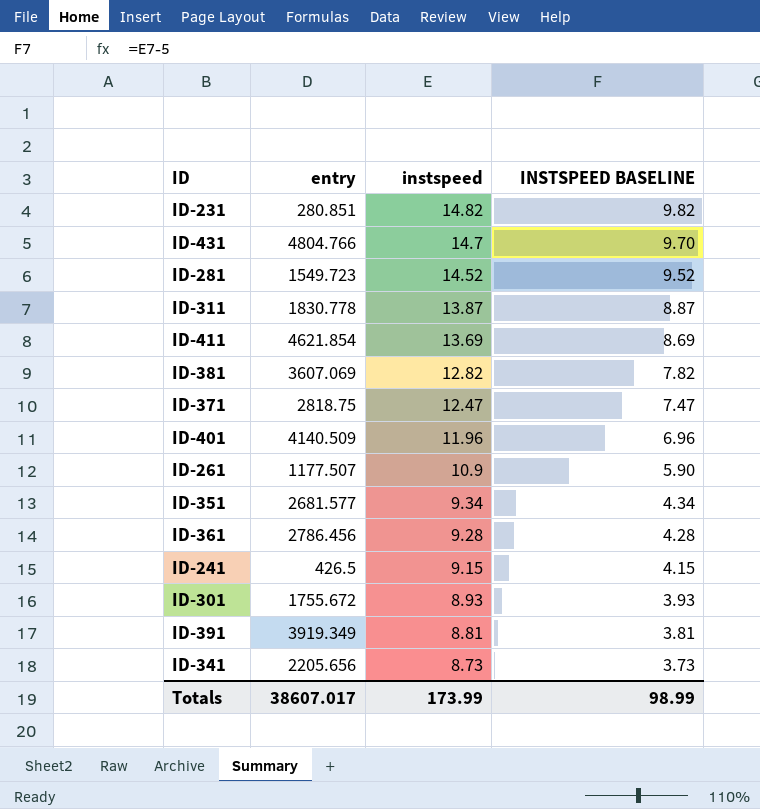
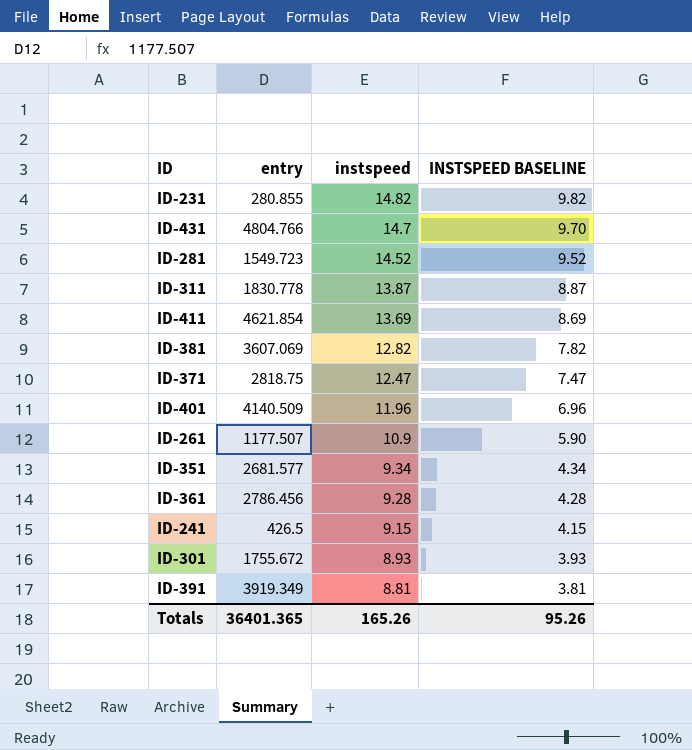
row ID-341: 2205.656 | 8.73 | 3.73 -> none
ID-231 | entry: 280.851 -> 280.855
Totals | entry: 38607.017 -> 36401.365
Totals | instspeed: 173.99 -> 165.26
Totals | INSTSPEED BASELINE: 98.99 -> 95.26

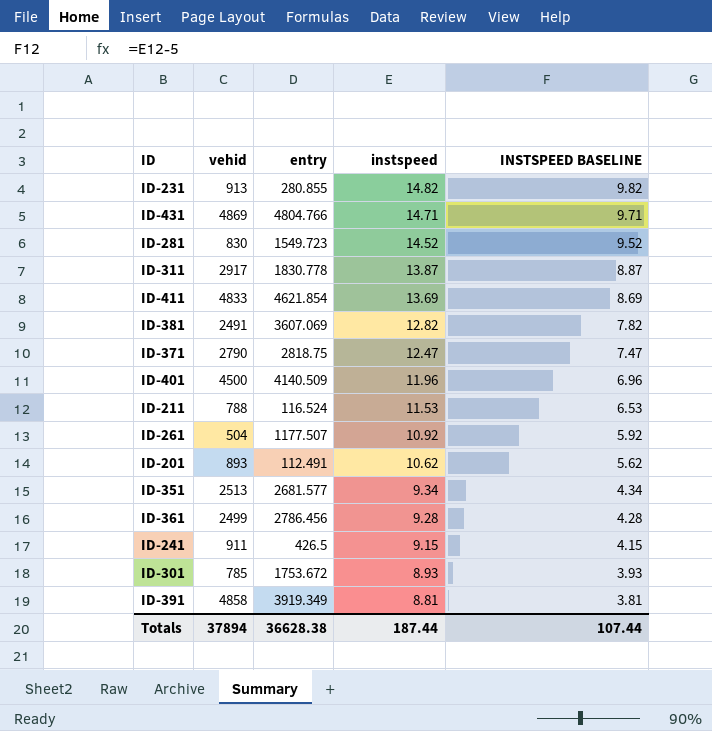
column vehid | position: none -> 2
ID-431 | instspeed: 14.7 -> 14.71
ID-431 | INSTSPEED BASELINE: 9.70 -> 9.71
row ID-211: none -> 788 | 116.524 | 11.53 | 6.53
ID-261 | instspeed: 10.9 -> 10.92
ID-261 | INSTSPEED BASELINE: 5.90 -> 5.92
row ID-201: none -> 893 | 112.491 | 10.62 | 5.62
ID-301 | entry: 1755.672 -> 1753.672
Totals | entry: 36401.365 -> 36628.38
Totals | instspeed: 165.26 -> 187.44
Totals | INSTSPEED BASELINE: 95.26 -> 107.44

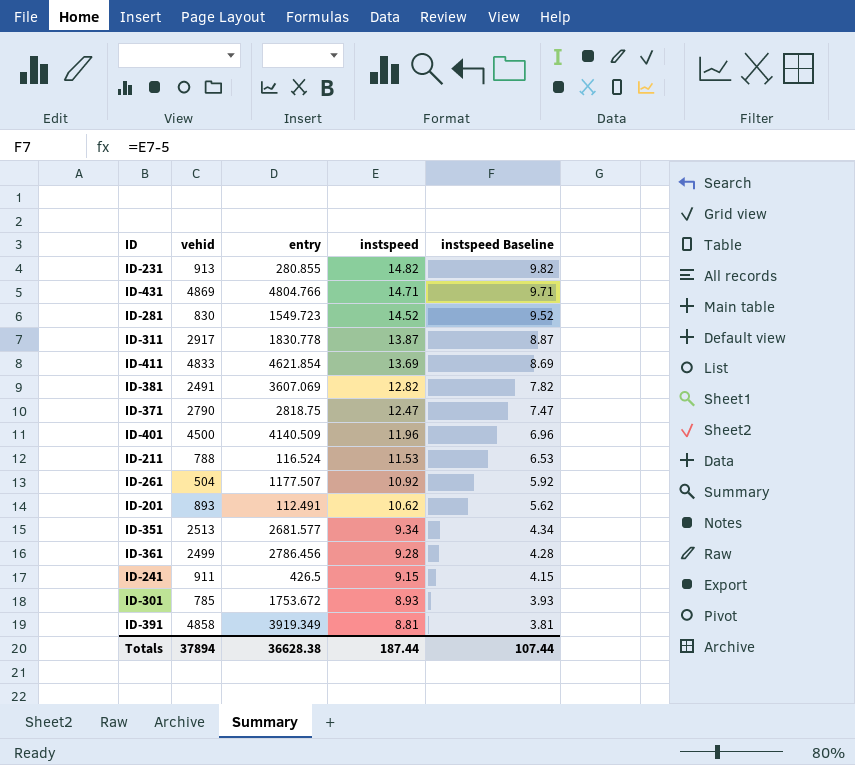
column name: INSTSPEED BASELINE -> instspeed Baseline

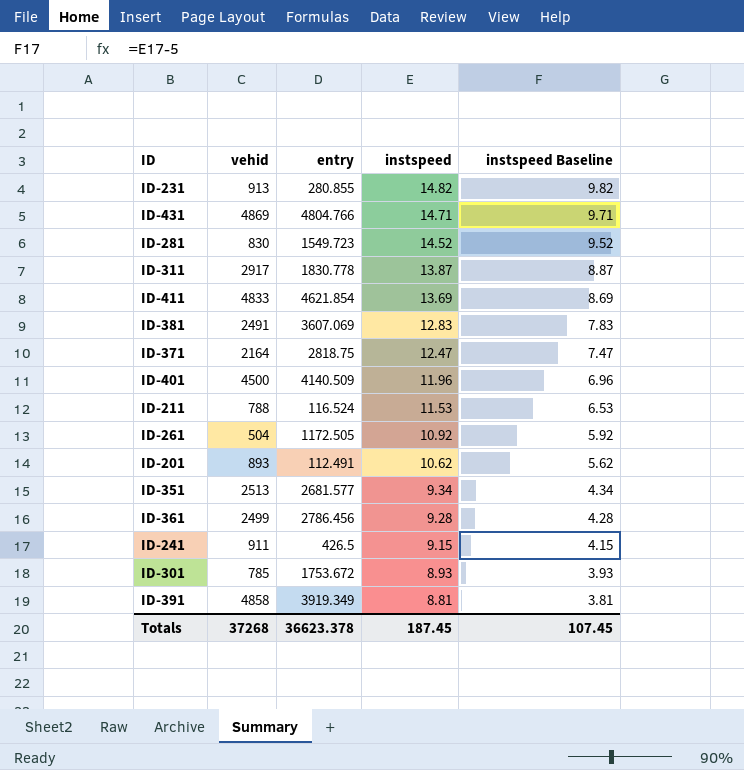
ID-381 | instspeed: 12.82 -> 12.83
ID-381 | instspeed Baseline: 7.82 -> 7.83
ID-371 | vehid: 2790 -> 2164
ID-261 | entry: 1177.507 -> 1172.505
Totals | vehid: 37894 -> 37268
Totals | entry: 36628.38 -> 36623.378
Totals | instspeed: 187.44 -> 187.45
Totals | instspeed Baseline: 107.44 -> 107.45

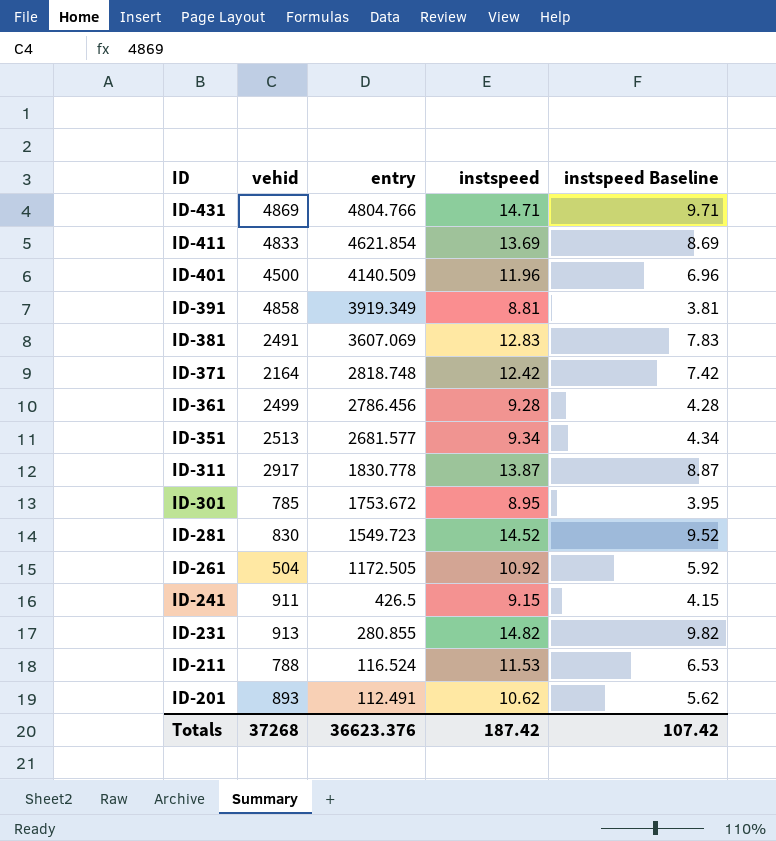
row order: instspeed descending -> ID descending
ID-371 | entry: 2818.75 -> 2818.748
ID-371 | instspeed: 12.47 -> 12.42
ID-371 | instspeed Baseline: 7.47 -> 7.42
ID-301 | instspeed: 8.93 -> 8.95
ID-301 | instspeed Baseline: 3.93 -> 3.95
Totals | entry: 36623.378 -> 36623.376
Totals | instspeed: 187.45 -> 187.42
Totals | instspeed Baseline: 107.45 -> 107.42

